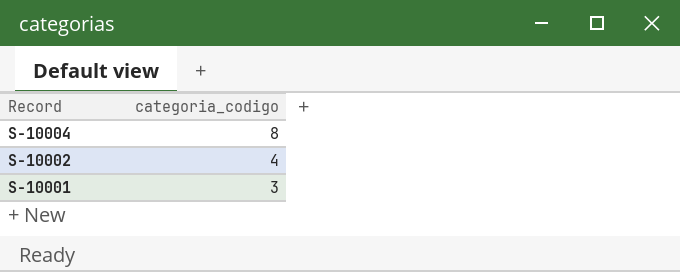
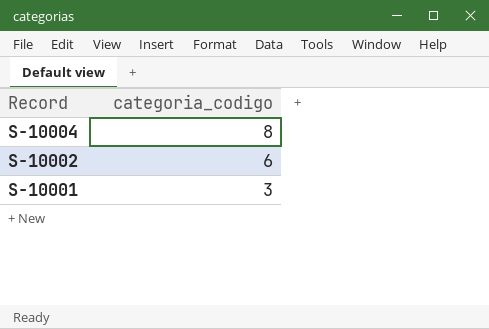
S-10002 | categoria_codigo: 4 -> 6

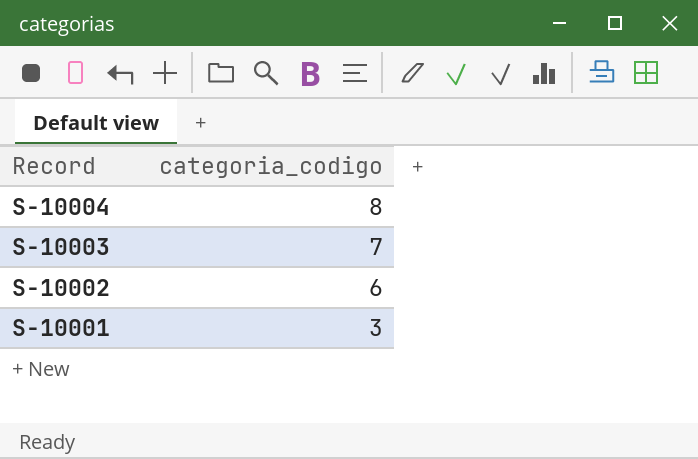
row S-10003: none -> 7

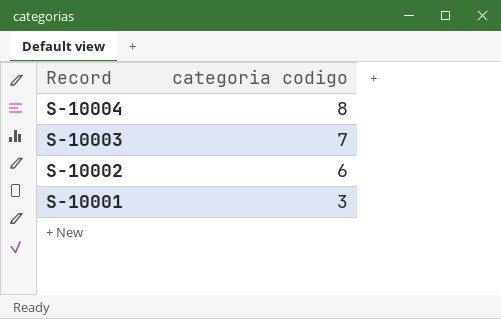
column name: categoria_codigo -> categoria codigo

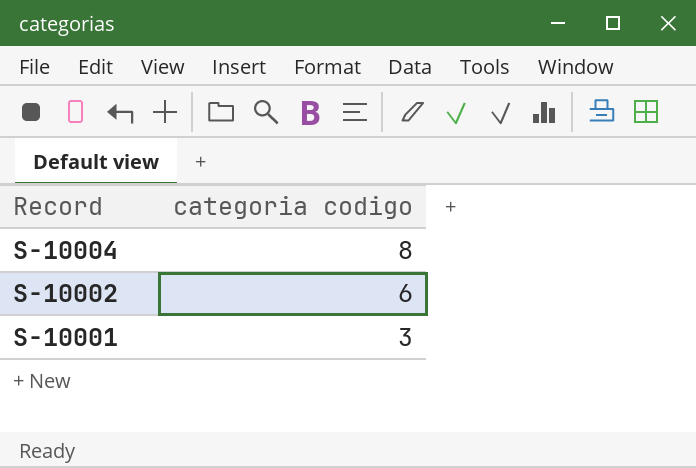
row S-10003: 7 -> none

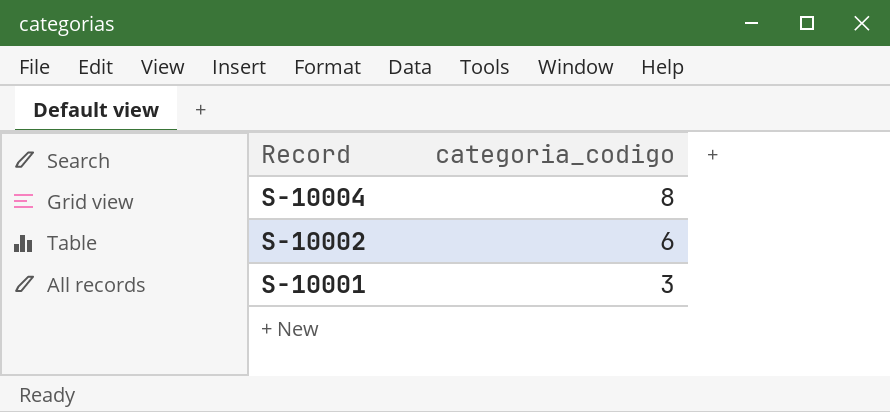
column name: categoria codigo -> categoria_codigo

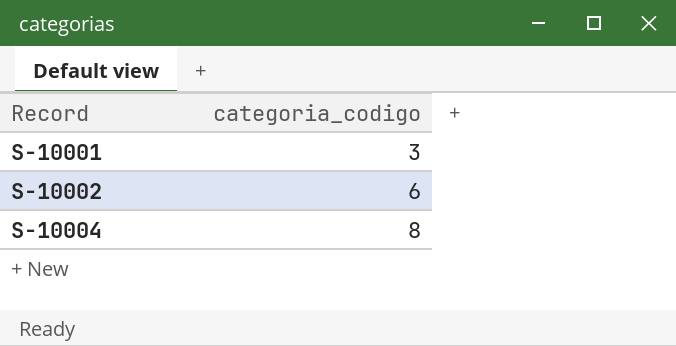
row order: Record descending -> Record ascending

